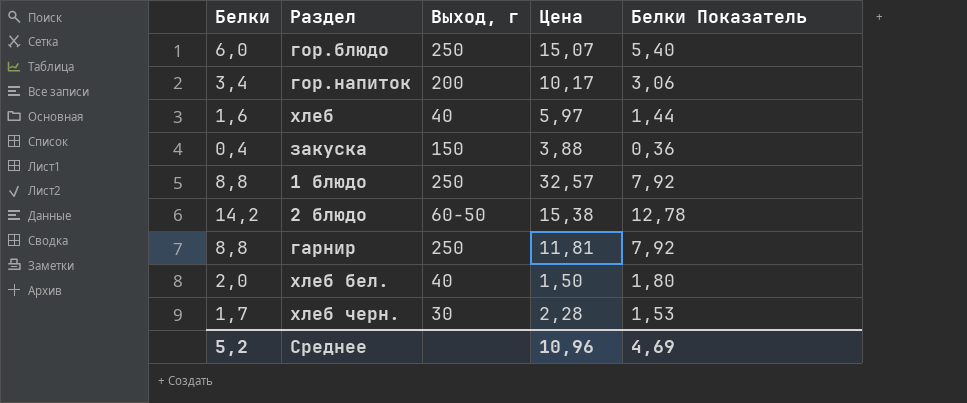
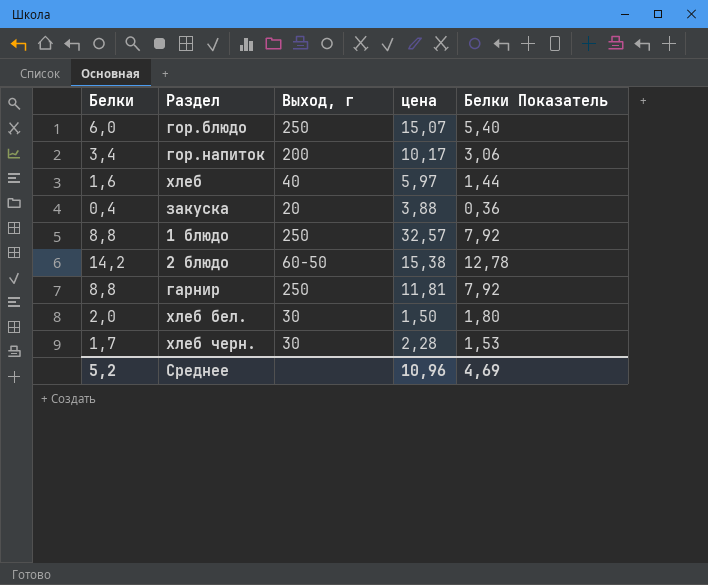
column name: Цена -> цена
закуска | Выход, г: 150 -> 20
хлеб бел. | Выход, г: 40 -> 30

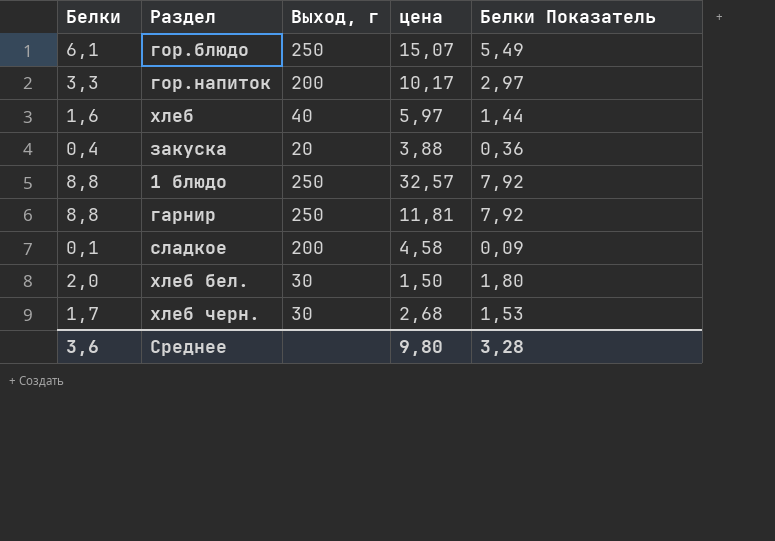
row 2 блюдо: 14,2 | 60-50 | 15,38 | 12,78 -> none
гор.блюдо | Белки: 6,0 -> 6,1
гор.блюдо | Белки Показатель: 5,40 -> 5,49
гор.напиток | Белки: 3,4 -> 3,3
гор.напиток | Белки Показатель: 3,06 -> 2,97
row сладкое: none -> 0,1 | 200 | 4,58 | 0,09
хлеб черн. | цена: 2,28 -> 2,68
Среднее | Белки: 5,2 -> 3,6
Среднее | цена: 10,96 -> 9,80
Среднее | Белки Показатель: 4,69 -> 3,28

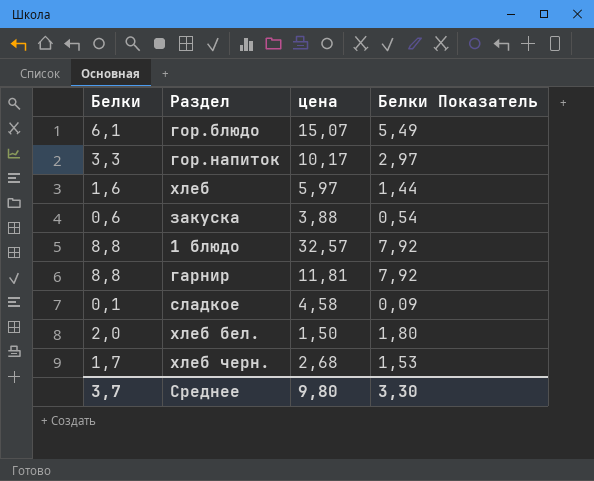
column Выход, г | position: 3 -> none
закуска | Белки: 0,4 -> 0,6
закуска | Белки Показатель: 0,36 -> 0,54
Среднее | Белки: 3,6 -> 3,7
Среднее | Белки Показатель: 3,28 -> 3,30

